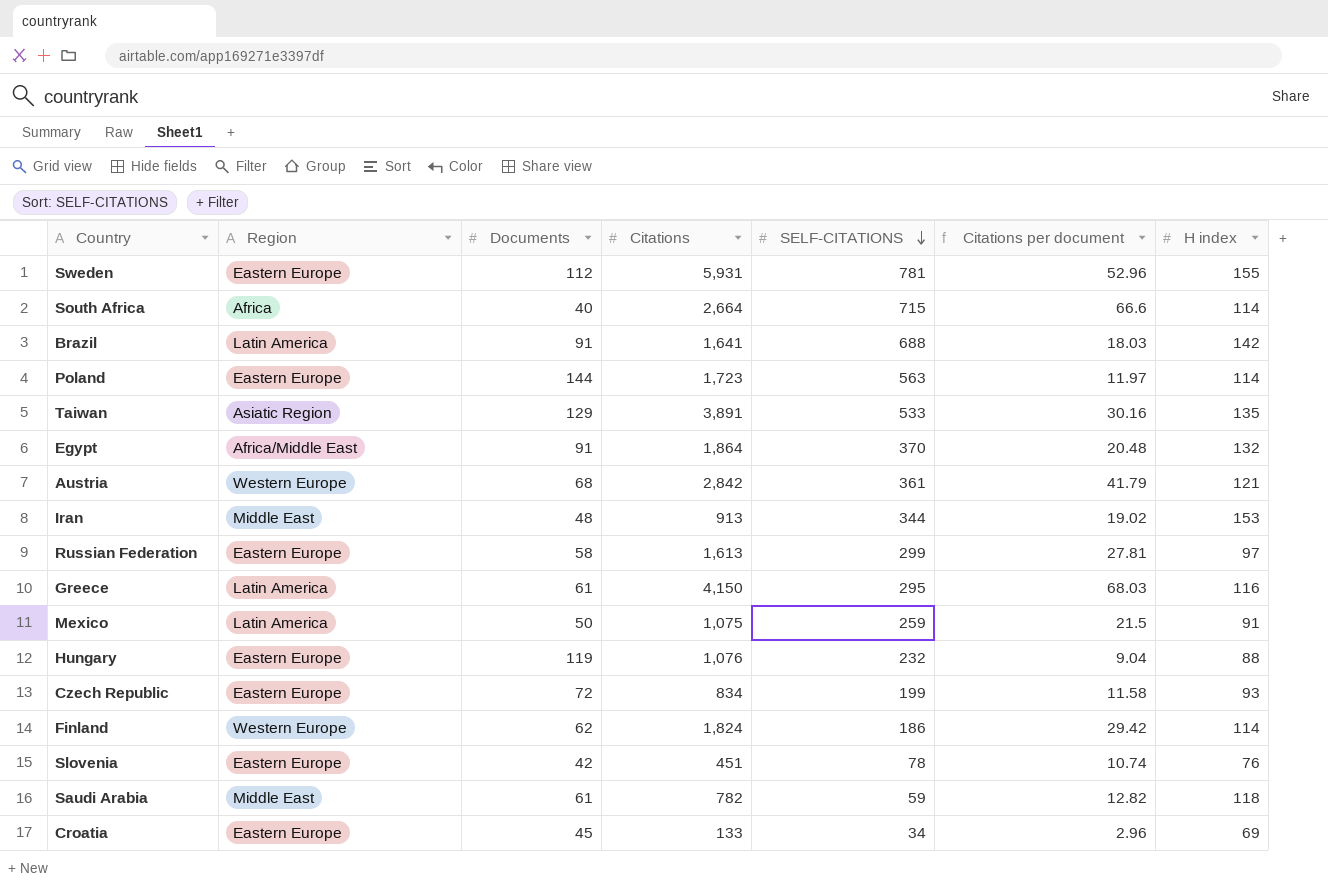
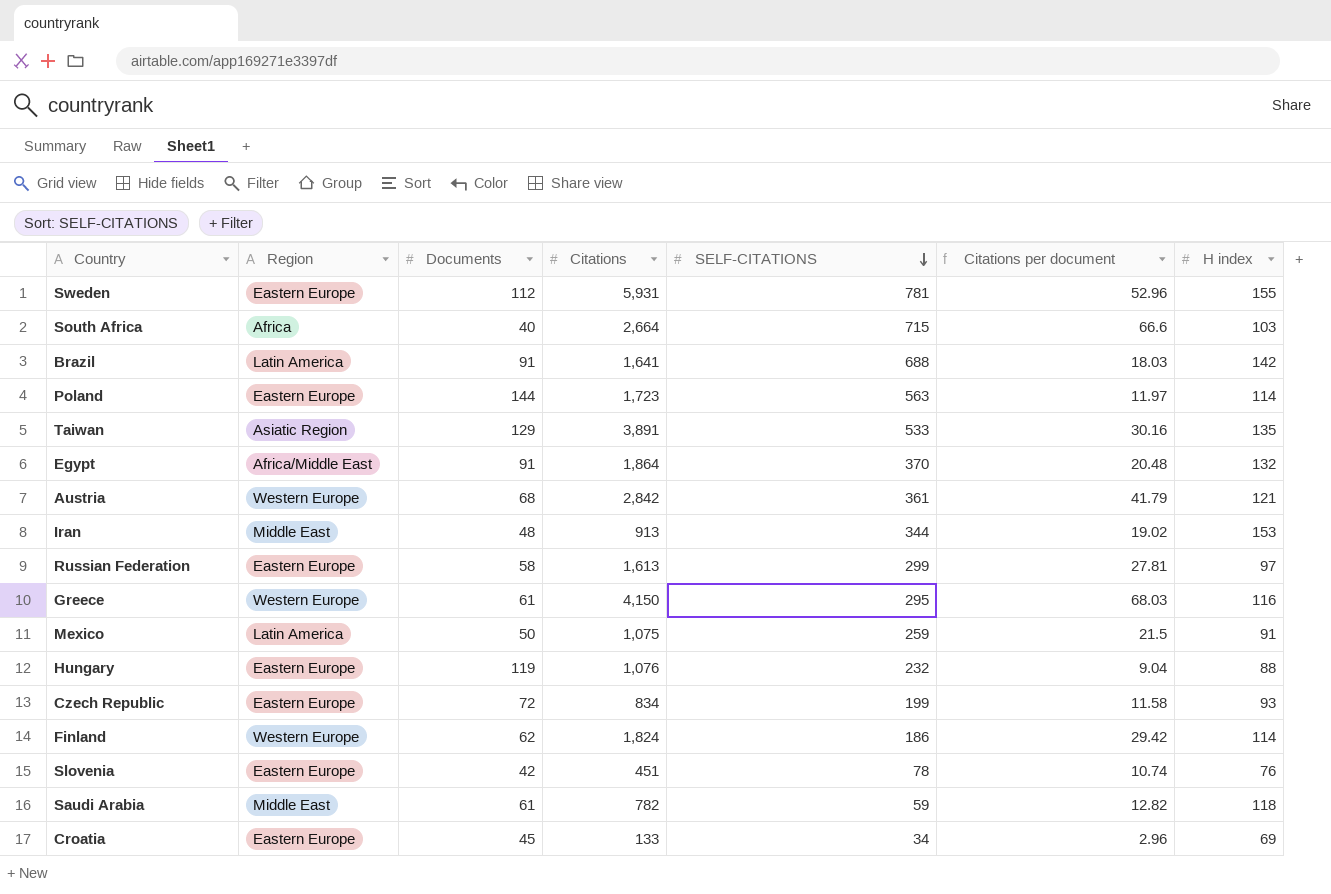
South Africa | H index: 114 -> 103
Greece | Region: Latin America -> Western Europe

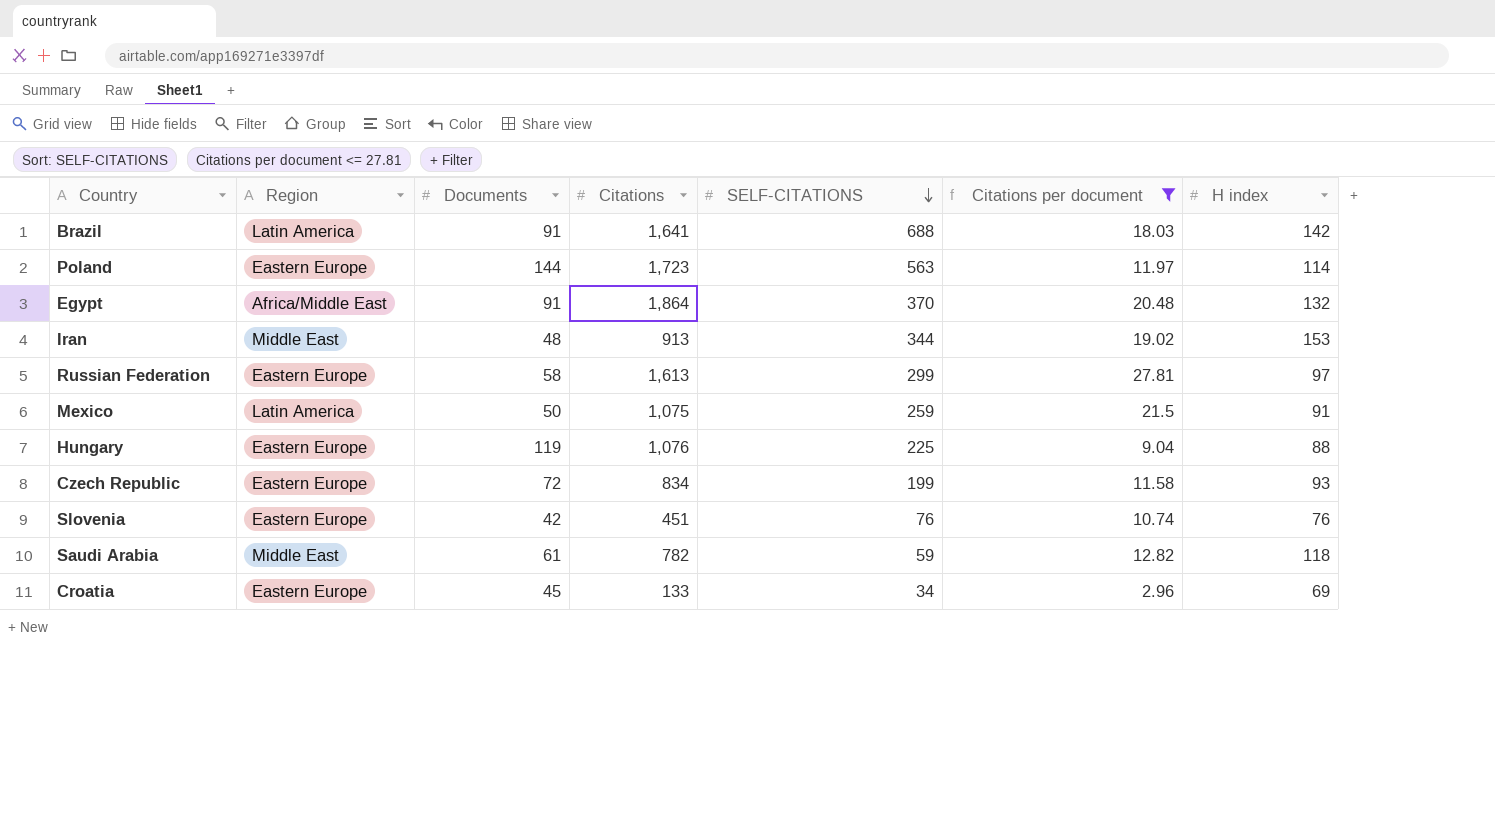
filter: none -> Citations per document <= 27.81
Hungary | SELF-CITATIONS: 232 -> 225
Slovenia | SELF-CITATIONS: 78 -> 76

